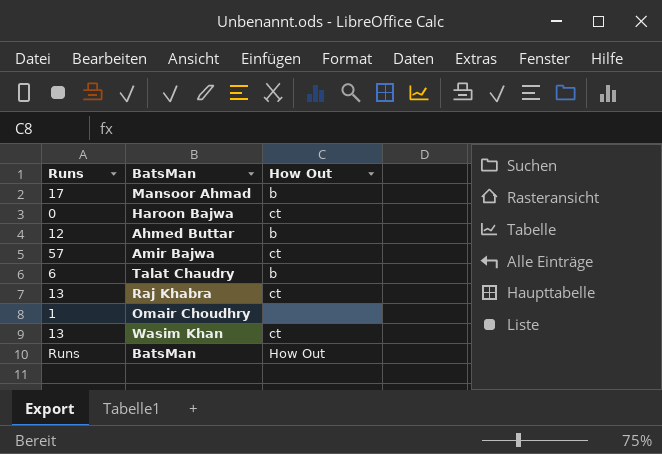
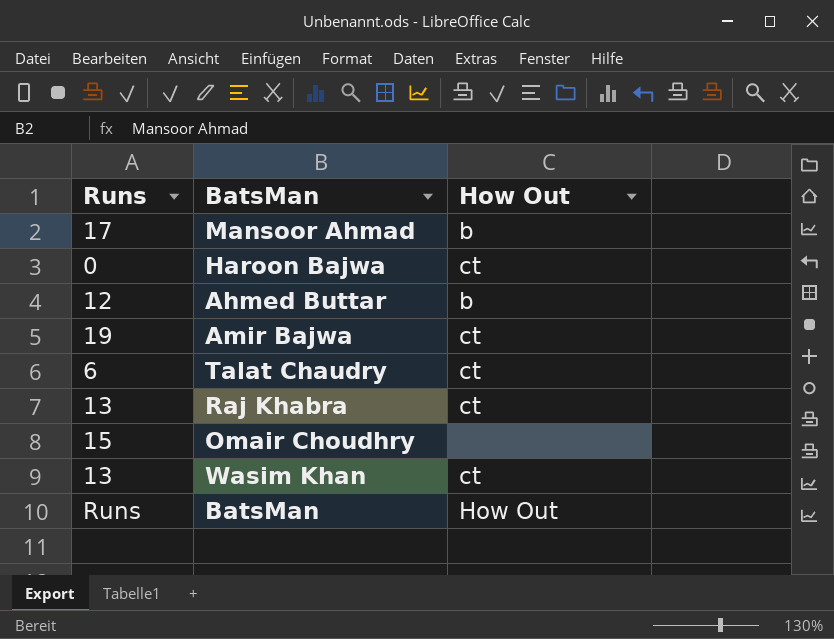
Amir Bajwa | Runs: 57 -> 19
Talat Chaudry | How Out: b -> ct
Omair Choudhry | Runs: 1 -> 15

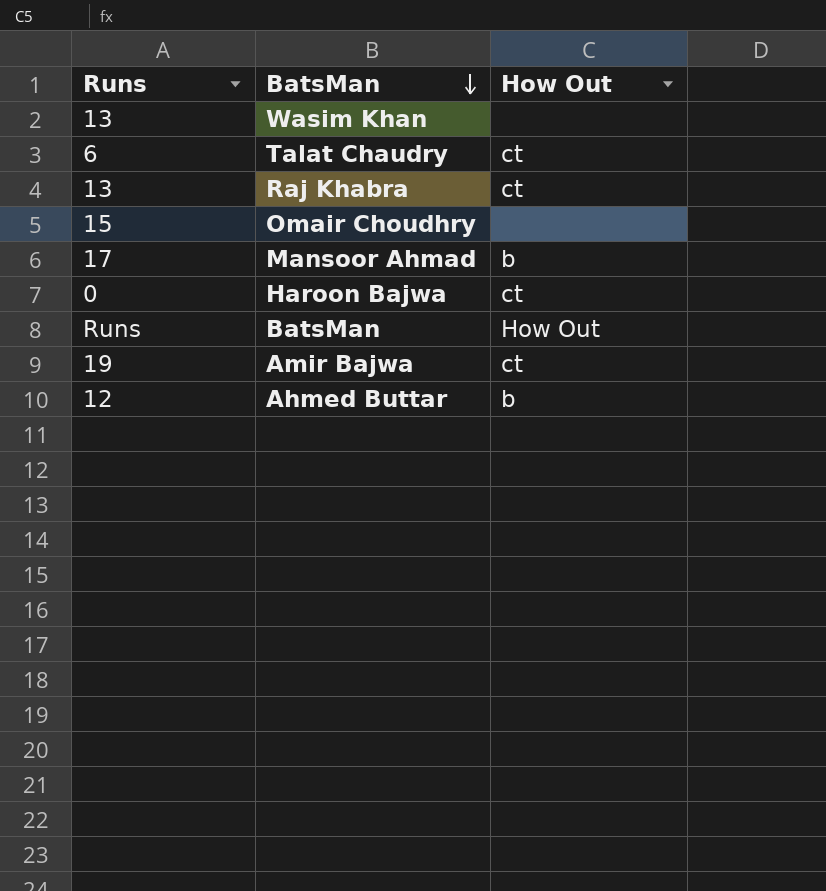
row order: none -> BatsMan descending
Wasim Khan | How Out: ct -> none

